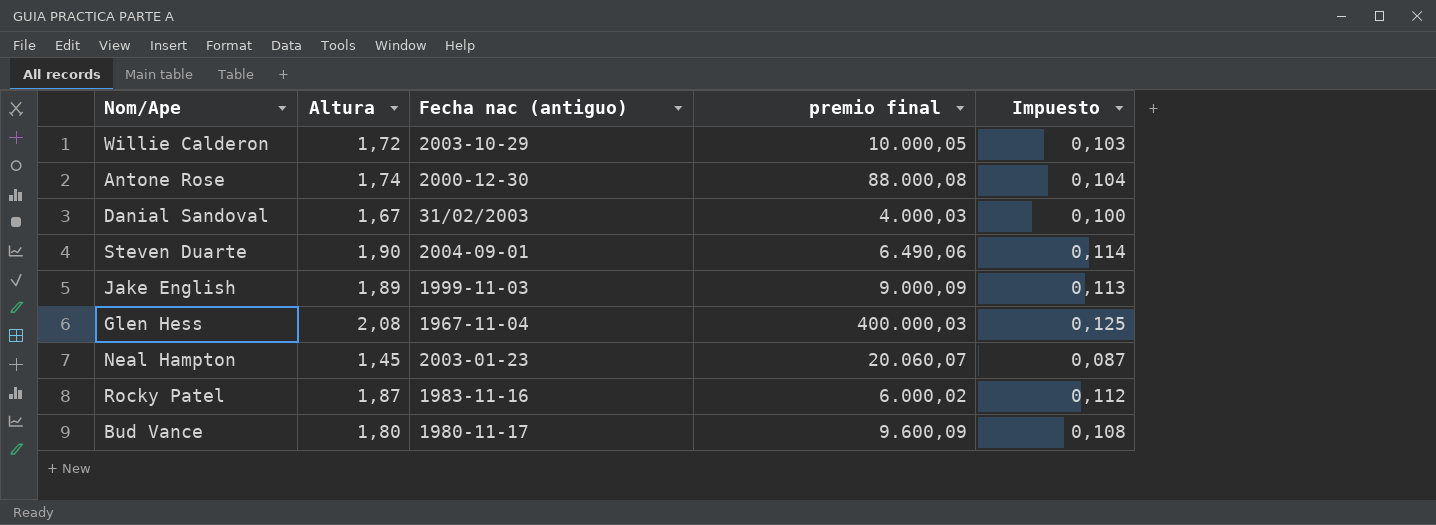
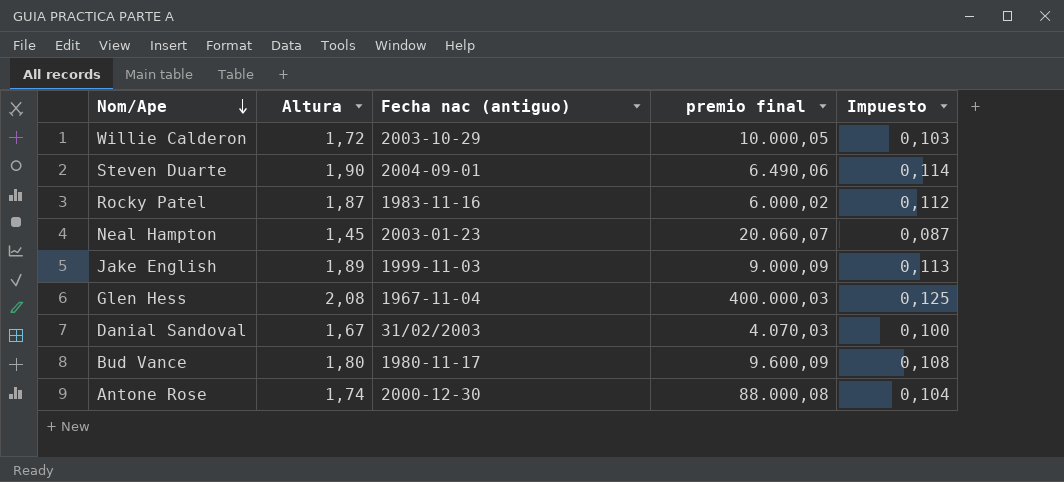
row order: none -> Nom/Ape descending
Danial Sandoval | premio final: 4.000,03 -> 4.070,03

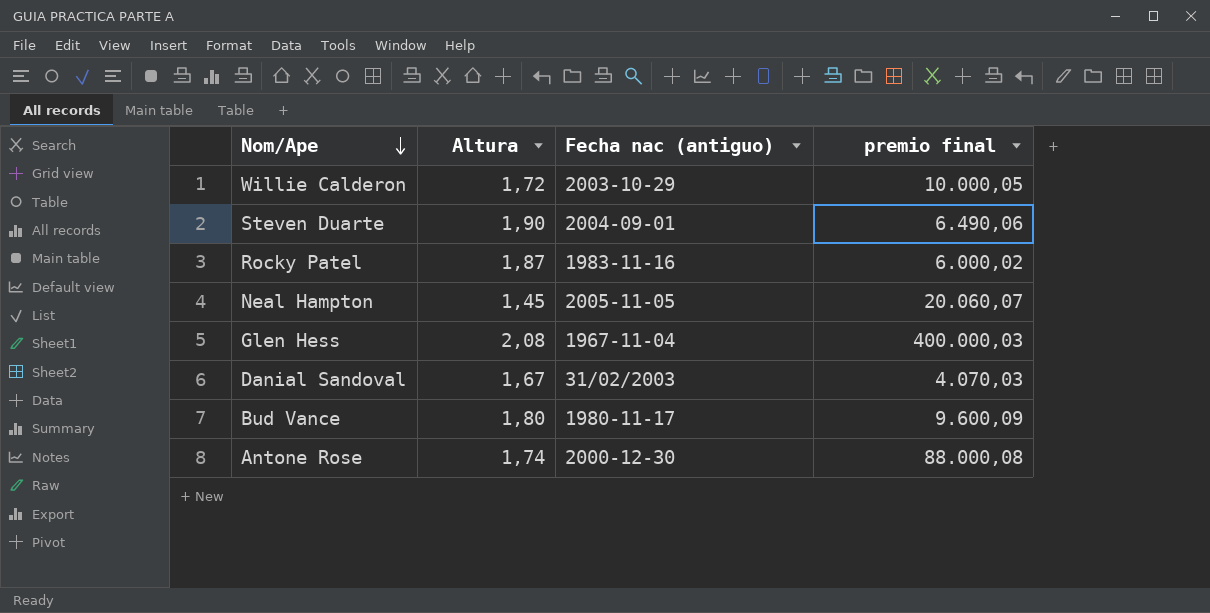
column Impuesto | formula: [Altura] * 0,06 -> none
row Jake English: 1,89 | 1999-11-03 | 9.000,09 | 0,113 -> none
Neal Hampton | Fecha nac (antiguo): 2003-01-23 -> 2005-11-05

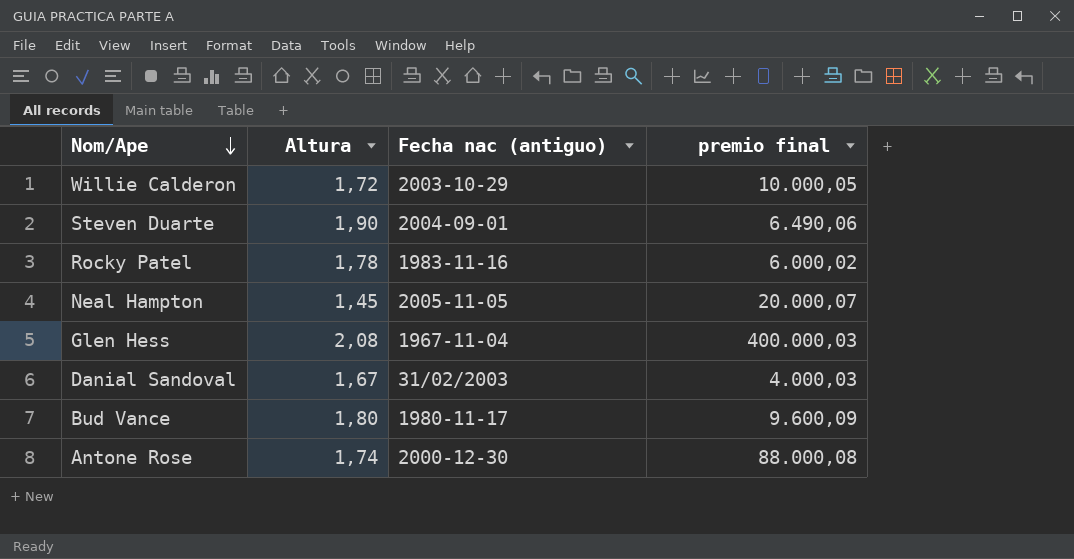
Rocky Patel | Altura: 1,87 -> 1,78
Neal Hampton | premio final: 20.060,07 -> 20.000,07
Danial Sandoval | premio final: 4.070,03 -> 4.000,03

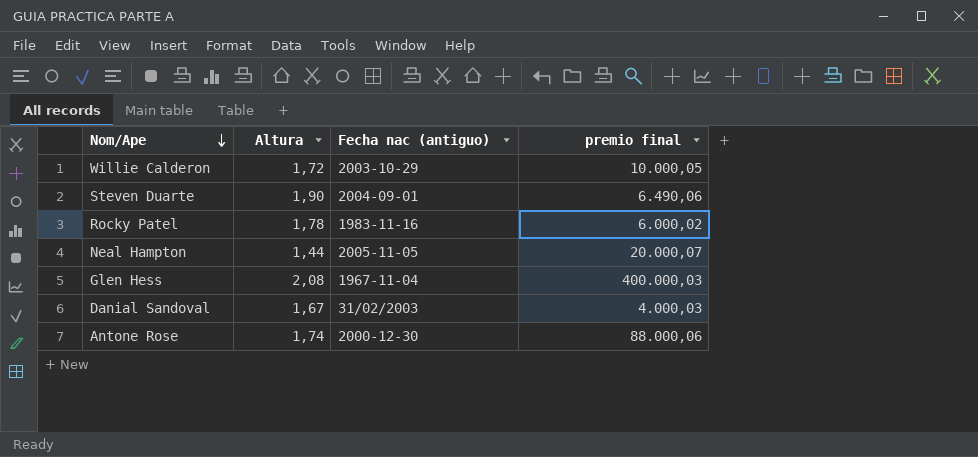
row Bud Vance: 1,80 | 1980-11-17 | 9.600,09 -> none
Neal Hampton | Altura: 1,45 -> 1,44
Antone Rose | premio final: 88.000,08 -> 88.000,06

